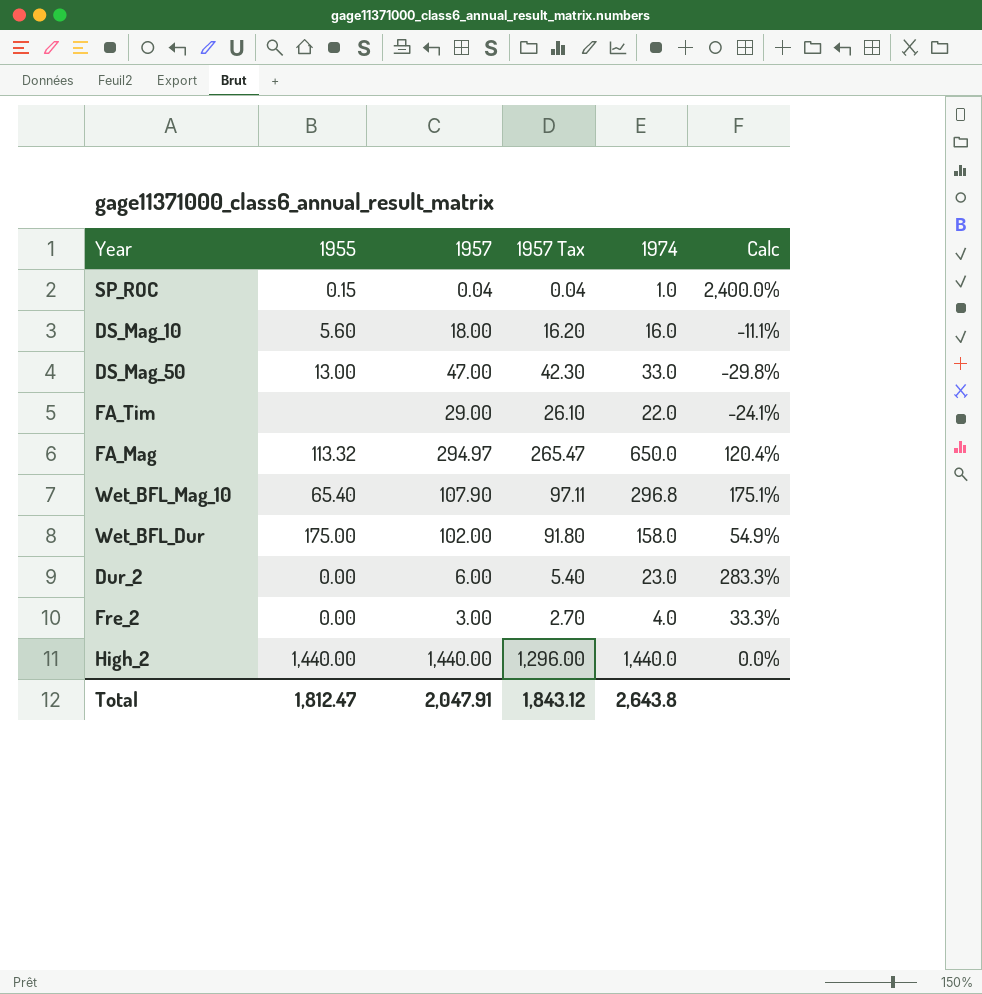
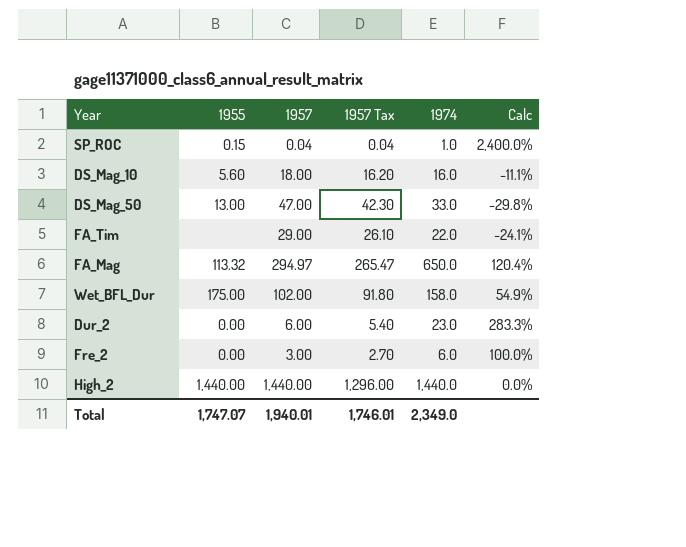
row Wet_BFL_Mag_10: 65.40 | 107.90 | 97.11 | 296.8 | 175.1% -> none
Fre_2 | 1974: 4.0 -> 6.0
Fre_2 | Calc: 33.3% -> 100.0%
Total | 1955: 1,812.47 -> 1,747.07
Total | 1957: 2,047.91 -> 1,940.01
Total | 1957 Tax: 1,843.12 -> 1,746.01
Total | 1974: 2,643.8 -> 2,349.0

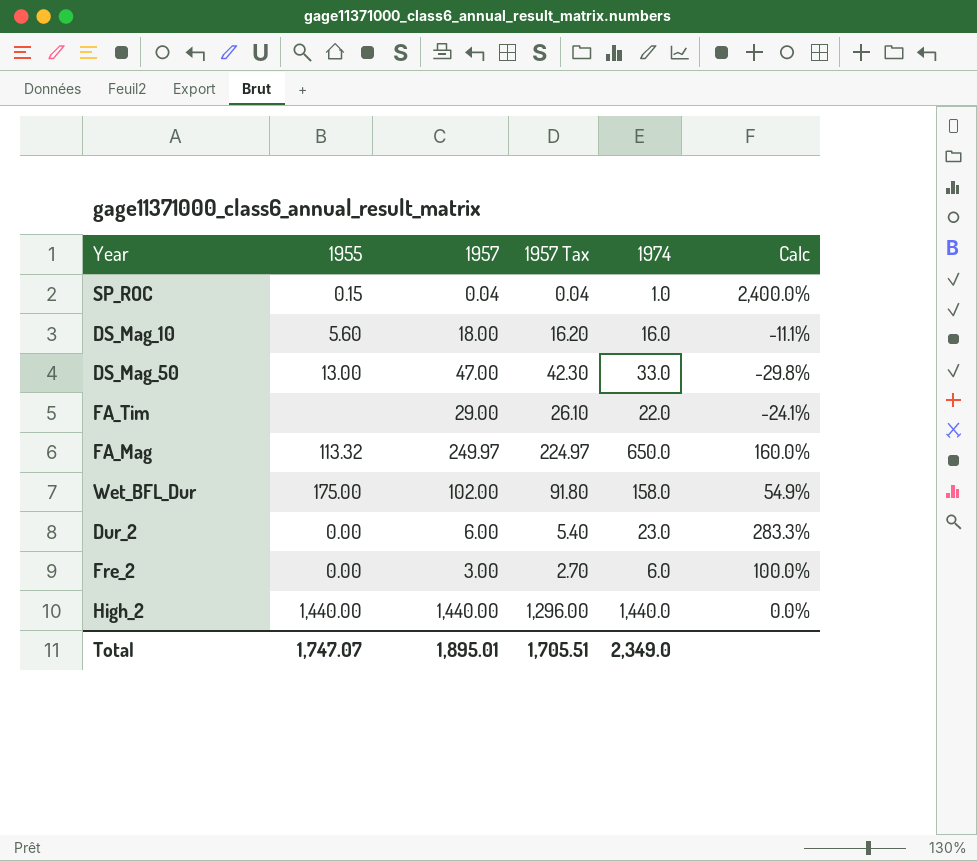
FA_Mag | 1957: 294.97 -> 249.97
FA_Mag | 1957 Tax: 265.47 -> 224.97
FA_Mag | Calc: 120.4% -> 160.0%
Total | 1957: 1,940.01 -> 1,895.01
Total | 1957 Tax: 1,746.01 -> 1,705.51

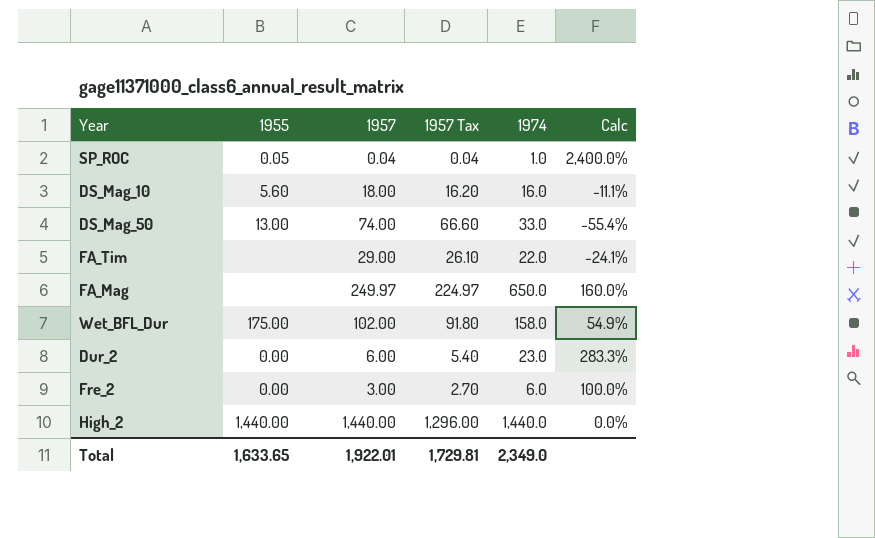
SP_ROC | 1955: 0.15 -> 0.05
DS_Mag_50 | 1957: 47.00 -> 74.00
DS_Mag_50 | 1957 Tax: 42.30 -> 66.60
DS_Mag_50 | Calc: -29.8% -> -55.4%
FA_Mag | 1955: 113.32 -> none
Total | 1955: 1,747.07 -> 1,633.65
Total | 1957: 1,895.01 -> 1,922.01
Total | 1957 Tax: 1,705.51 -> 1,729.81

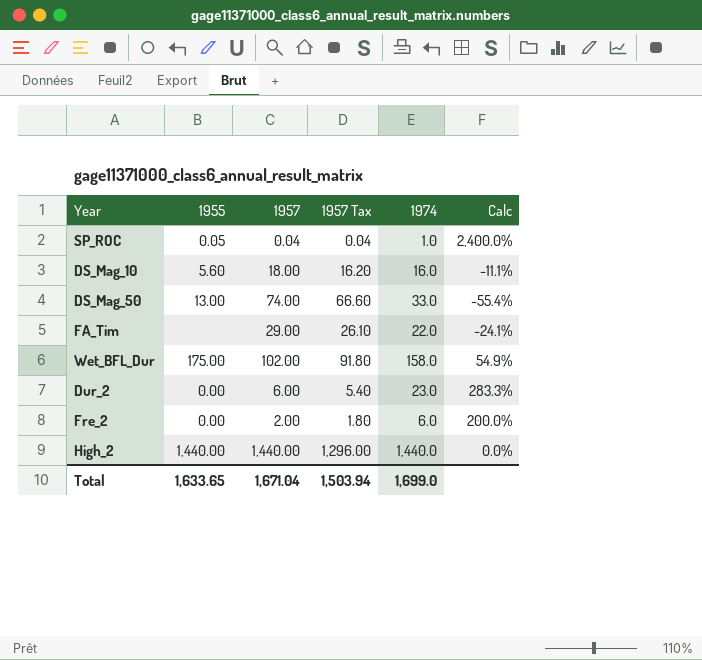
row FA_Mag: none | 249.97 | 224.97 | 650.0 | 160.0% -> none
Fre_2 | 1957: 3.00 -> 2.00
Fre_2 | 1957 Tax: 2.70 -> 1.80
Fre_2 | Calc: 100.0% -> 200.0%
Total | 1957: 1,922.01 -> 1,671.04
Total | 1957 Tax: 1,729.81 -> 1,503.94
Total | 1974: 2,349.0 -> 1,699.0

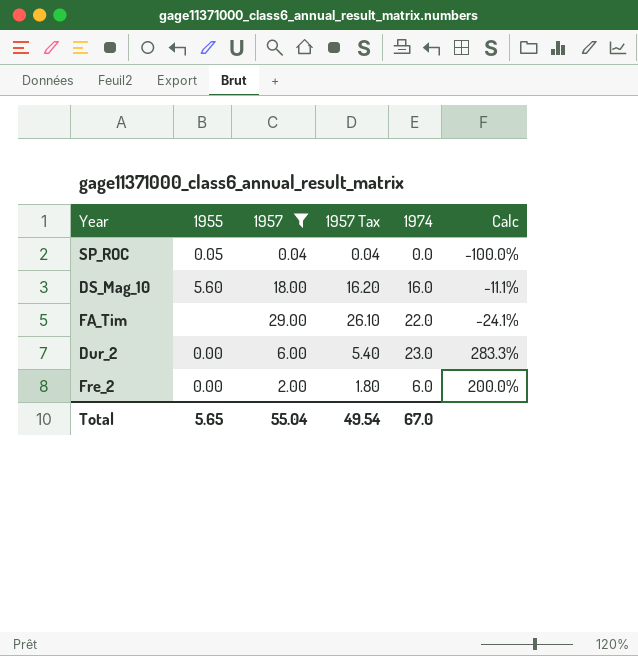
filter: none -> 1957 <= 29.00
SP_ROC | 1974: 1.0 -> 0.0
SP_ROC | Calc: 2,400.0% -> -100.0%
Total | 1955: 1,633.65 -> 5.65
Total | 1957: 1,671.04 -> 55.04
Total | 1957 Tax: 1,503.94 -> 49.54
Total | 1974: 1,699.0 -> 67.0

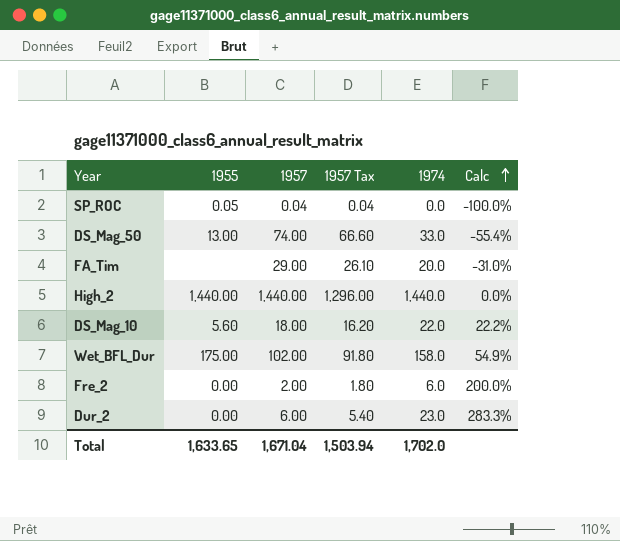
filter: 1957 <= 29.00 -> none
row order: none -> Calc ascending
FA_Tim | 1974: 22.0 -> 20.0
FA_Tim | Calc: -24.1% -> -31.0%
DS_Mag_10 | 1974: 16.0 -> 22.0
DS_Mag_10 | Calc: -11.1% -> 22.2%
Total | 1955: 5.65 -> 1,633.65
Total | 1957: 55.04 -> 1,671.04
Total | 1957 Tax: 49.54 -> 1,503.94
Total | 1974: 67.0 -> 1,702.0

